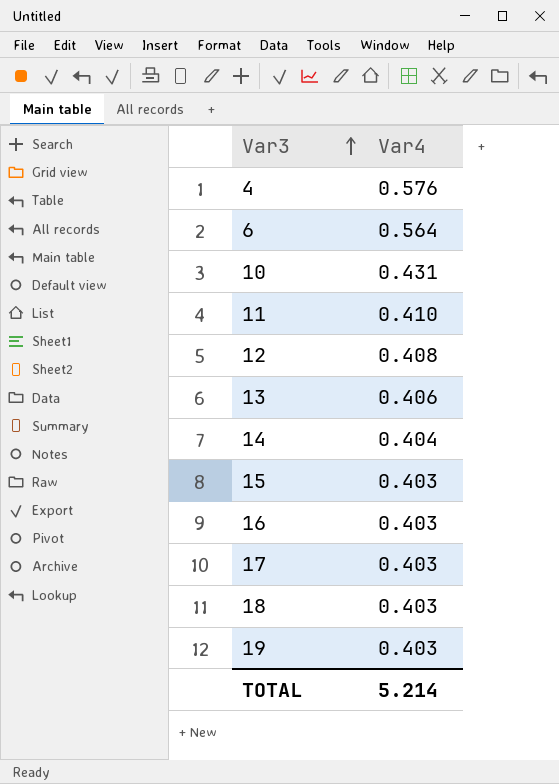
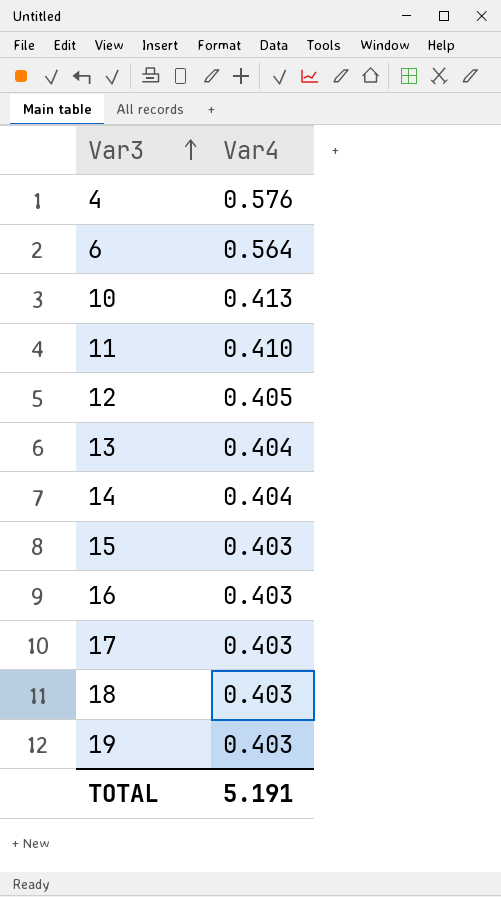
10 | Var4: 0.431 -> 0.413
12 | Var4: 0.408 -> 0.405
13 | Var4: 0.406 -> 0.404
TOTAL | Var4: 5.214 -> 5.191

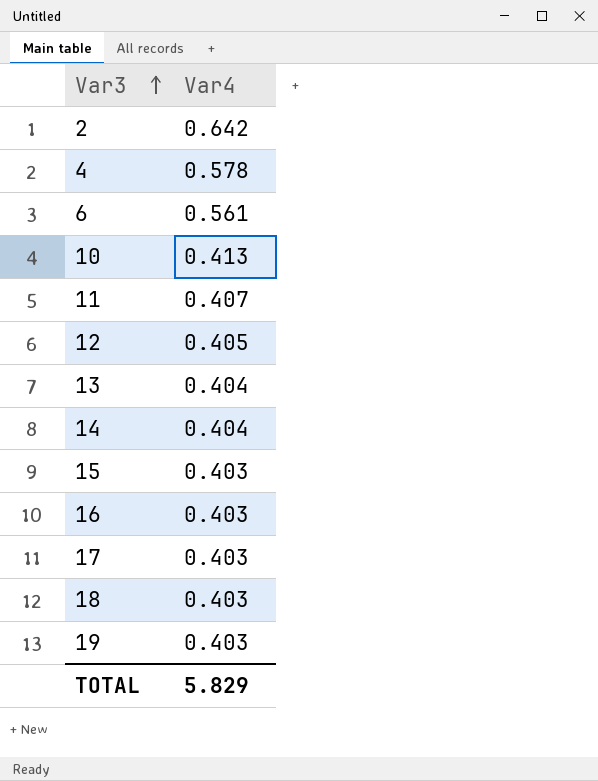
row 2: none -> 0.642
4 | Var4: 0.576 -> 0.578
6 | Var4: 0.564 -> 0.561
11 | Var4: 0.410 -> 0.407
TOTAL | Var4: 5.191 -> 5.829

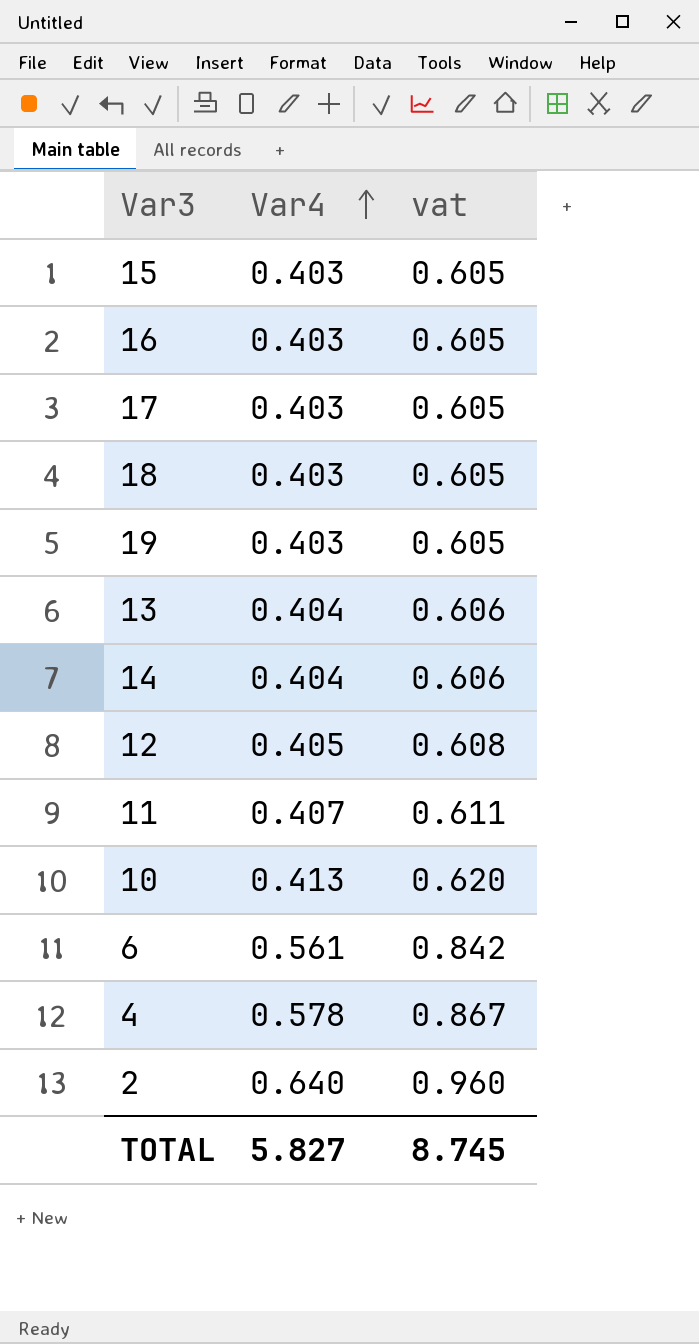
row order: Var3 ascending -> Var4 ascending
column vat | formula: none -> [Var4] * 1.5
2 | Var4: 0.642 -> 0.640
TOTAL | Var4: 5.829 -> 5.827

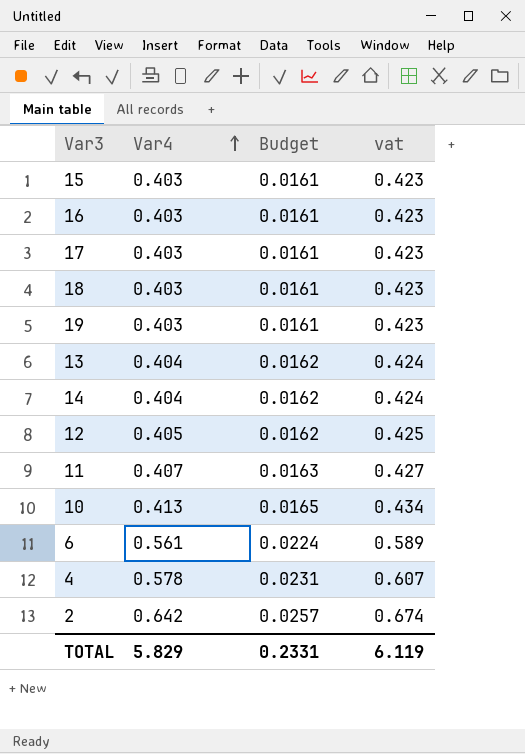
column Budget | formula: none -> [Var4] * 0.04
column vat | formula: [Var4] * 1.5 -> [Var4] * 1.05
2 | Var4: 0.640 -> 0.642
TOTAL | Var4: 5.827 -> 5.829
TOTAL | vat: 8.745 -> 6.119

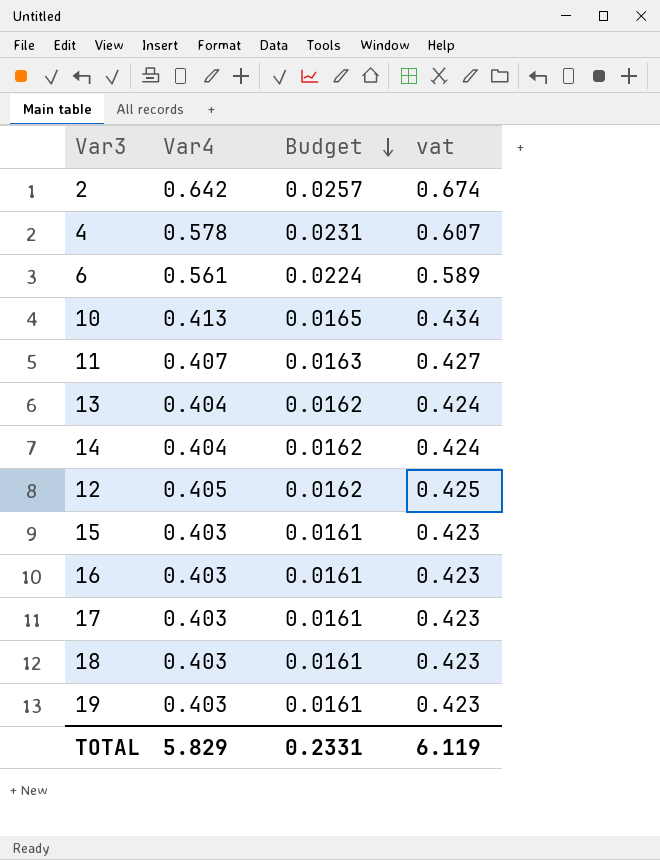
row order: Var4 ascending -> Budget descending

